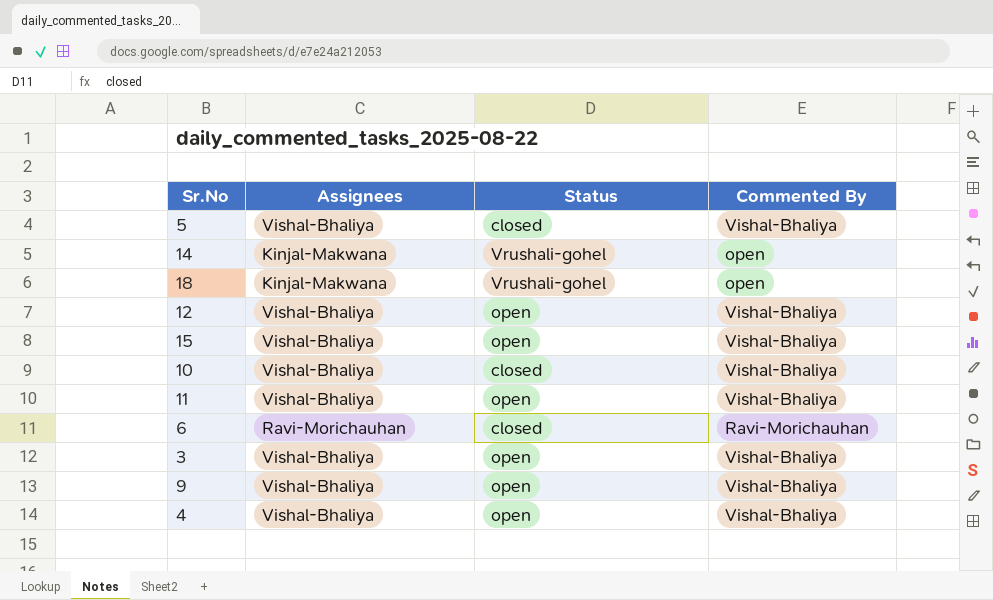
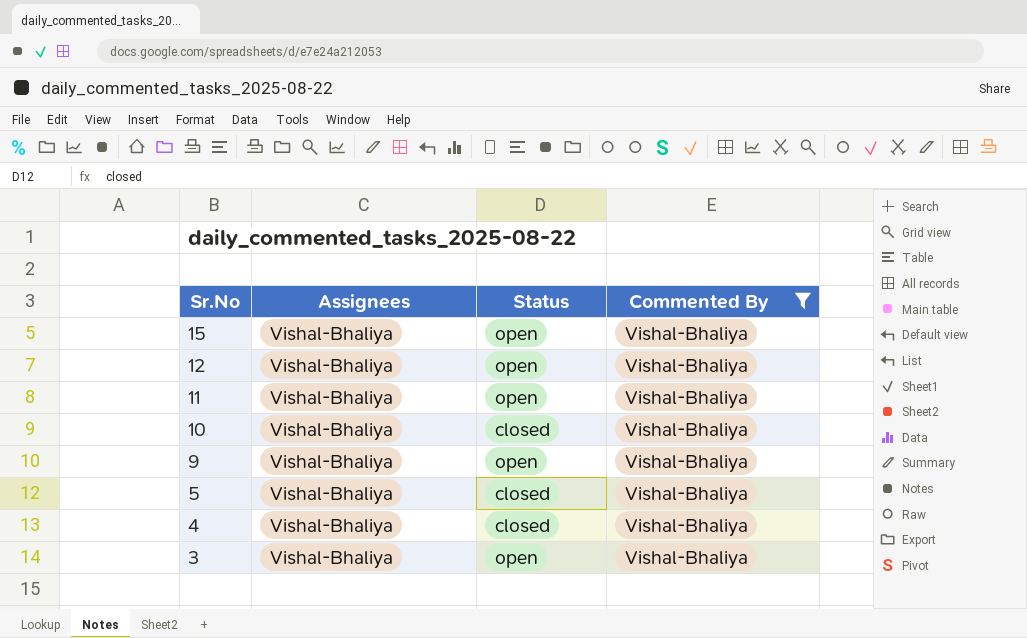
filter: none -> Commented By = Vishal-Bhaliya
row order: none -> Sr.No descending
4 | Status: open -> closed

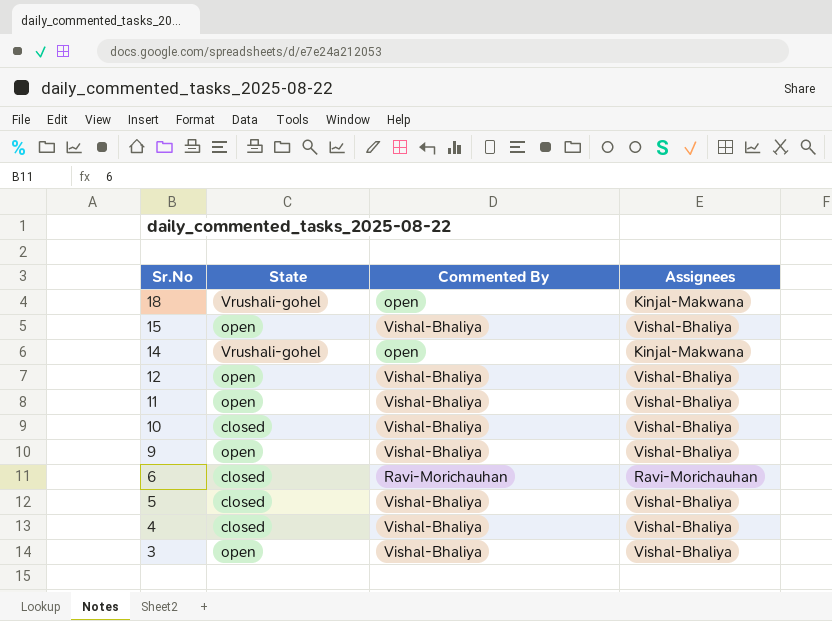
filter: Commented By = Vishal-Bhaliya -> none
column name: Status -> State
column Assignees | position: 2 -> 4

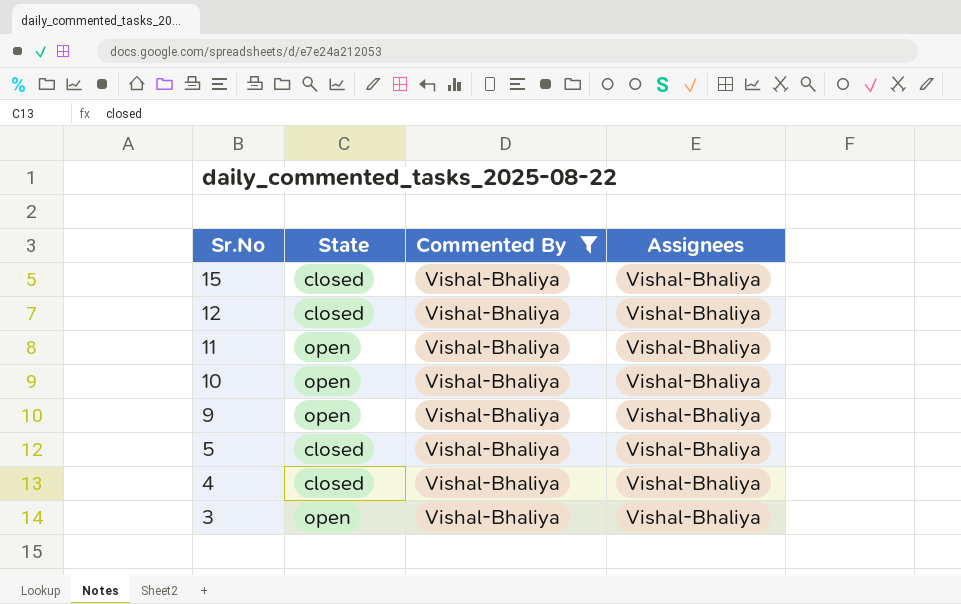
filter: none -> Commented By = Vishal-Bhaliya
15 | State: open -> closed
12 | State: open -> closed
10 | State: closed -> open

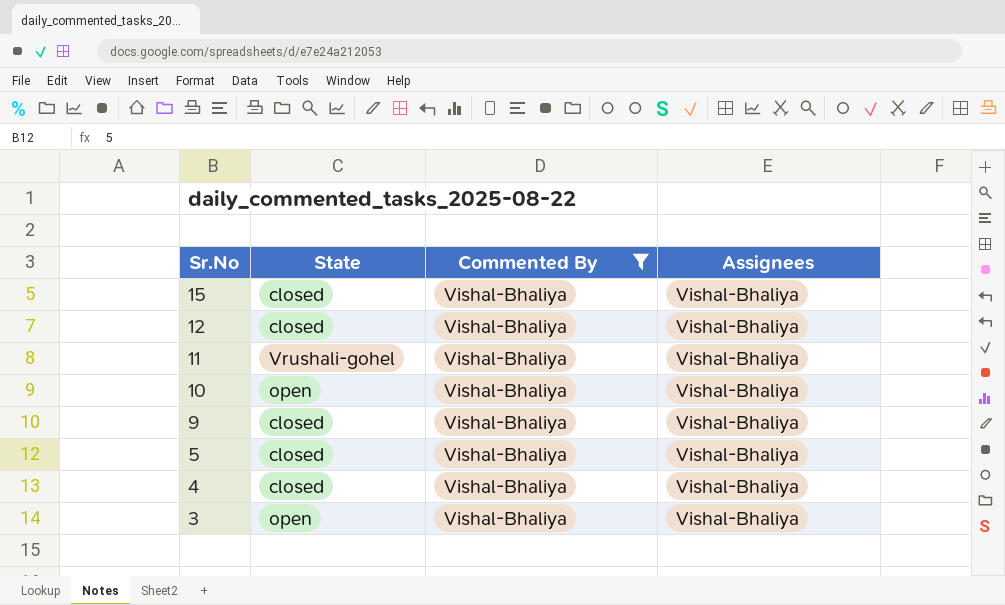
11 | State: open -> Vrushali-gohel
9 | State: open -> closed

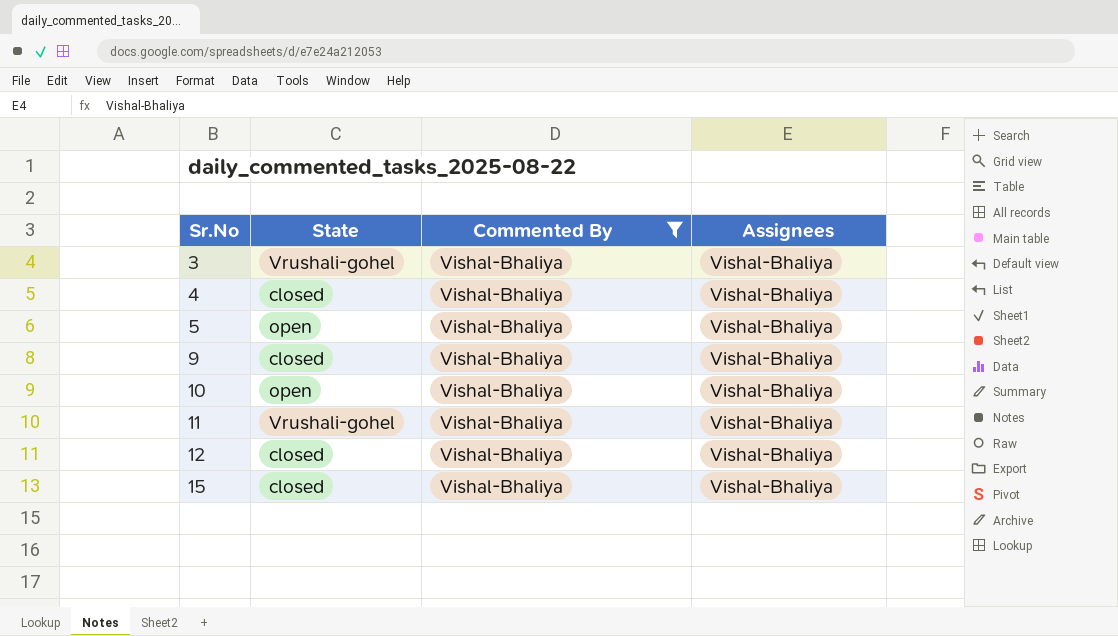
row order: Sr.No descending -> Sr.No ascending
3 | State: open -> Vrushali-gohel
5 | State: closed -> open

